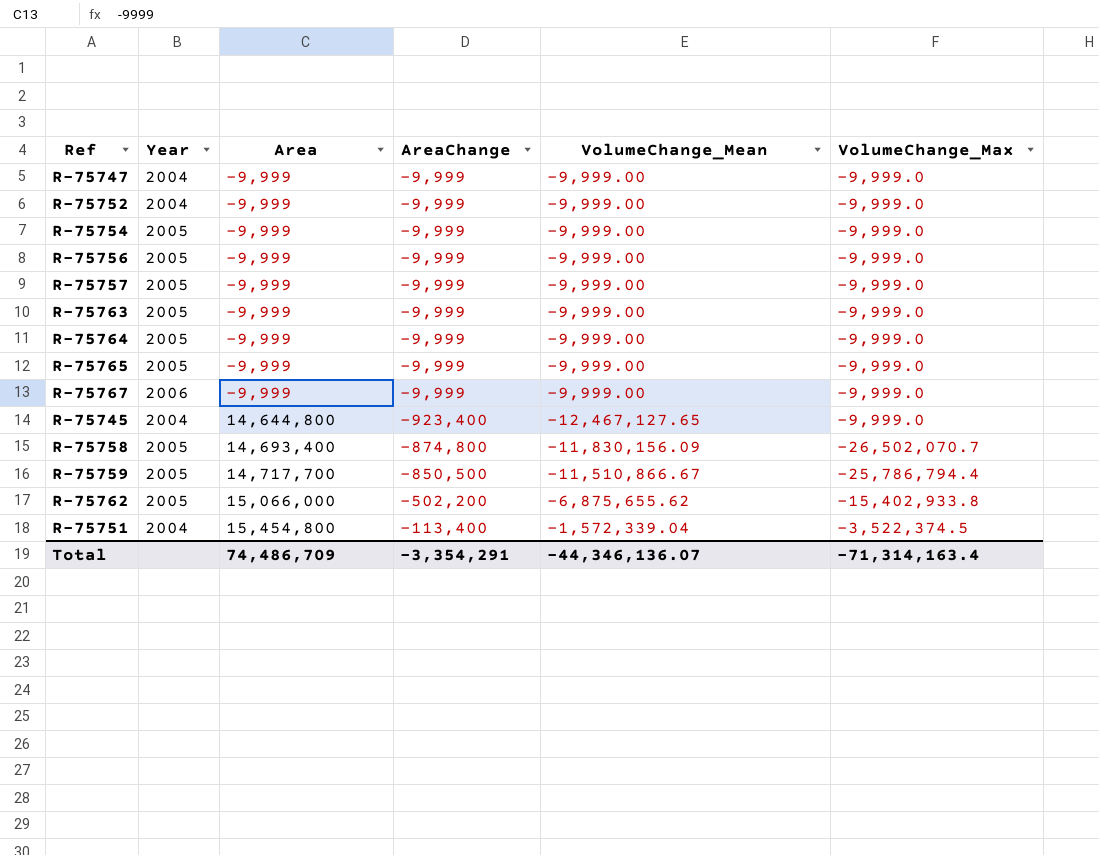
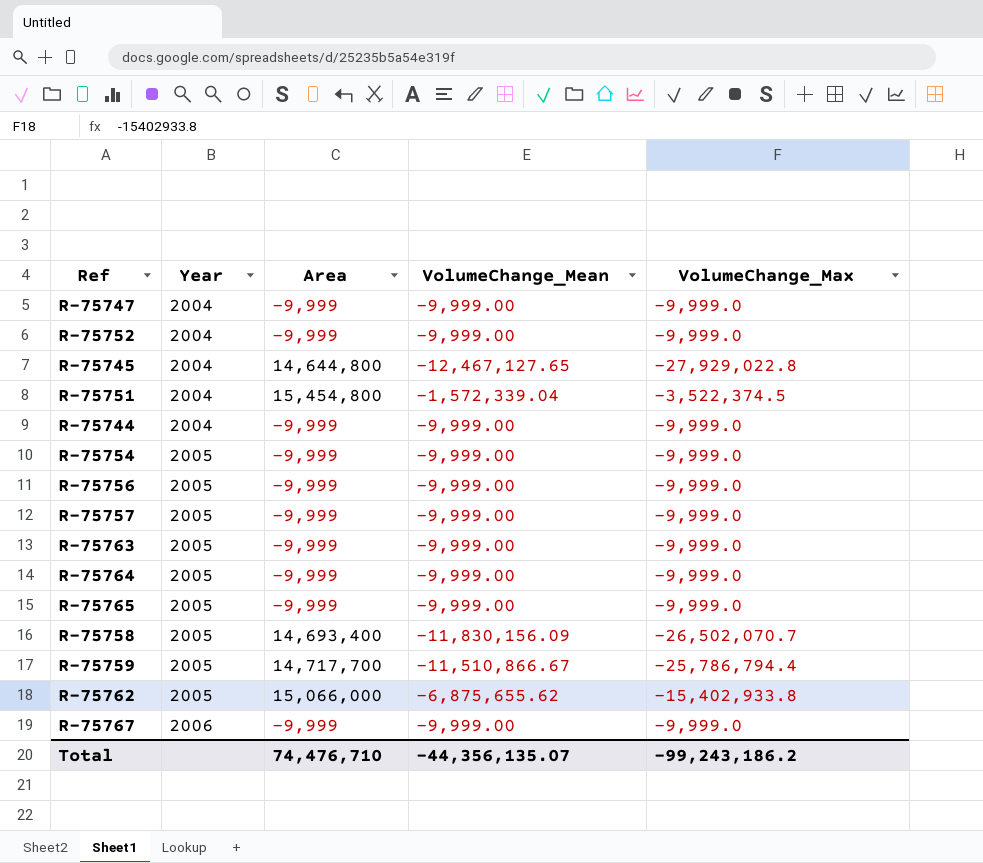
row order: Area ascending -> Year ascending
column AreaChange | position: 4 -> none
R-75745 | VolumeChange_Max: -9,999.0 -> -27,929,022.8
row R-75744: none -> 2004 | -9,999 | -9,999.00 | -9,999.0
Total | Area: 74,486,709 -> 74,476,710
Total | VolumeChange_Mean: -44,346,136.07 -> -44,356,135.07
Total | VolumeChange_Max: -71,314,163.4 -> -99,243,186.2

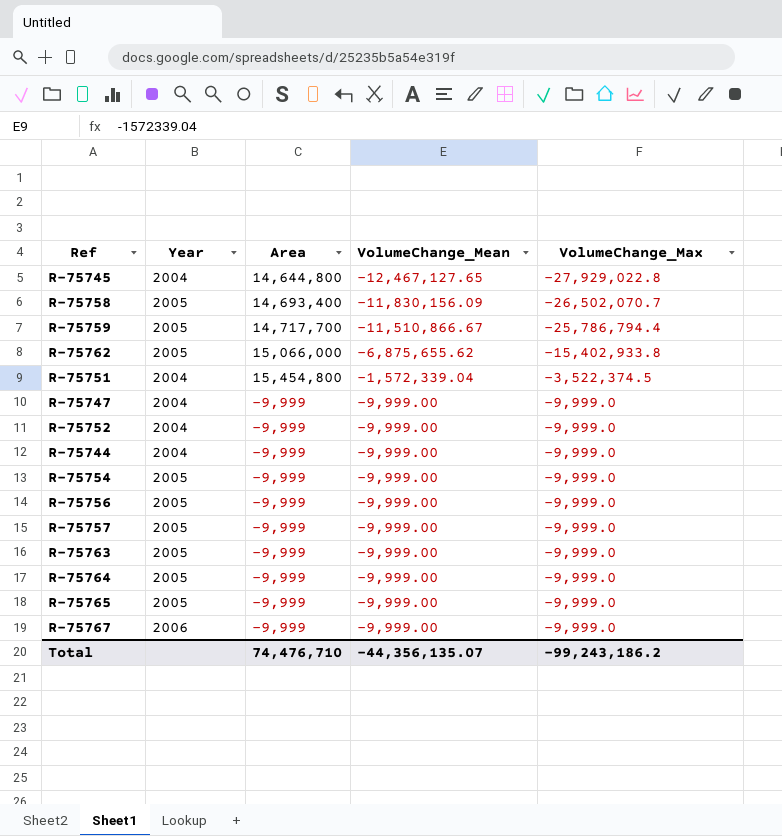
row order: Year ascending -> VolumeChange_Mean ascending

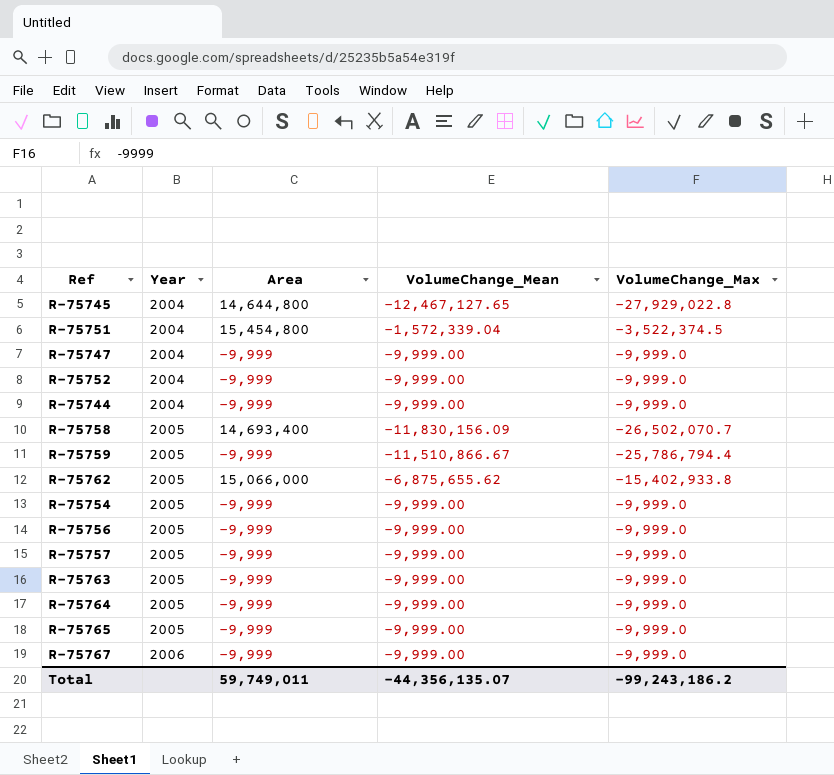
row order: VolumeChange_Mean ascending -> Year ascending
R-75759 | Area: 14,717,700 -> -9,999
Total | Area: 74,476,710 -> 59,749,011

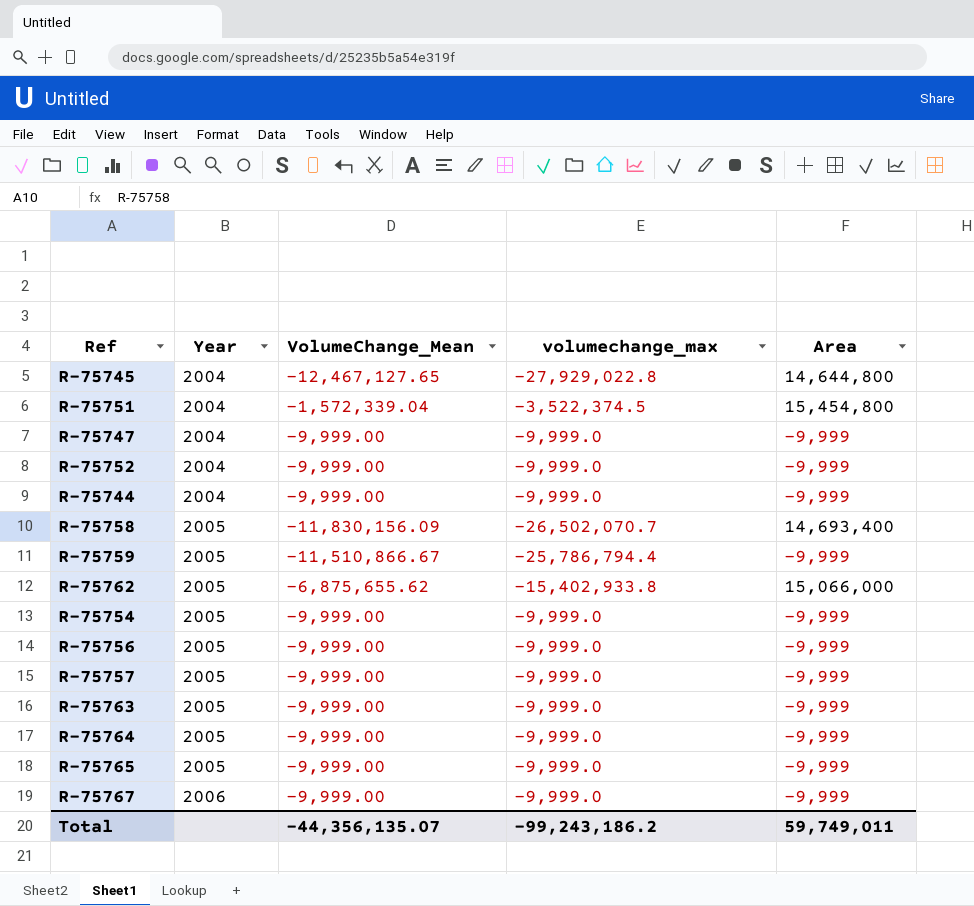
column name: VolumeChange_Max -> volumechange_max
column Area | position: 3 -> 5

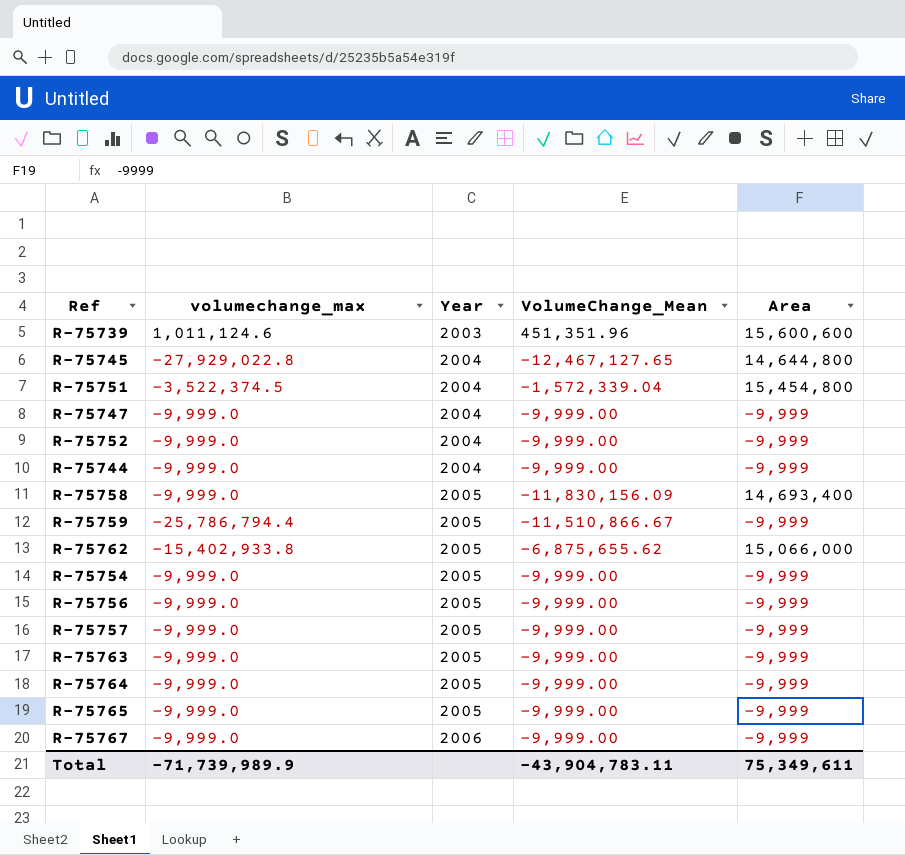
column volumechange_max | position: 4 -> 2
row R-75739: none -> 1,011,124.6 | 2003 | 451,351.96 | 15,600,600
R-75758 | volumechange_max: -26,502,070.7 -> -9,999.0
Total | volumechange_max: -99,243,186.2 -> -71,739,989.9
Total | VolumeChange_Mean: -44,356,135.07 -> -43,904,783.11
Total | Area: 59,749,011 -> 75,349,611

